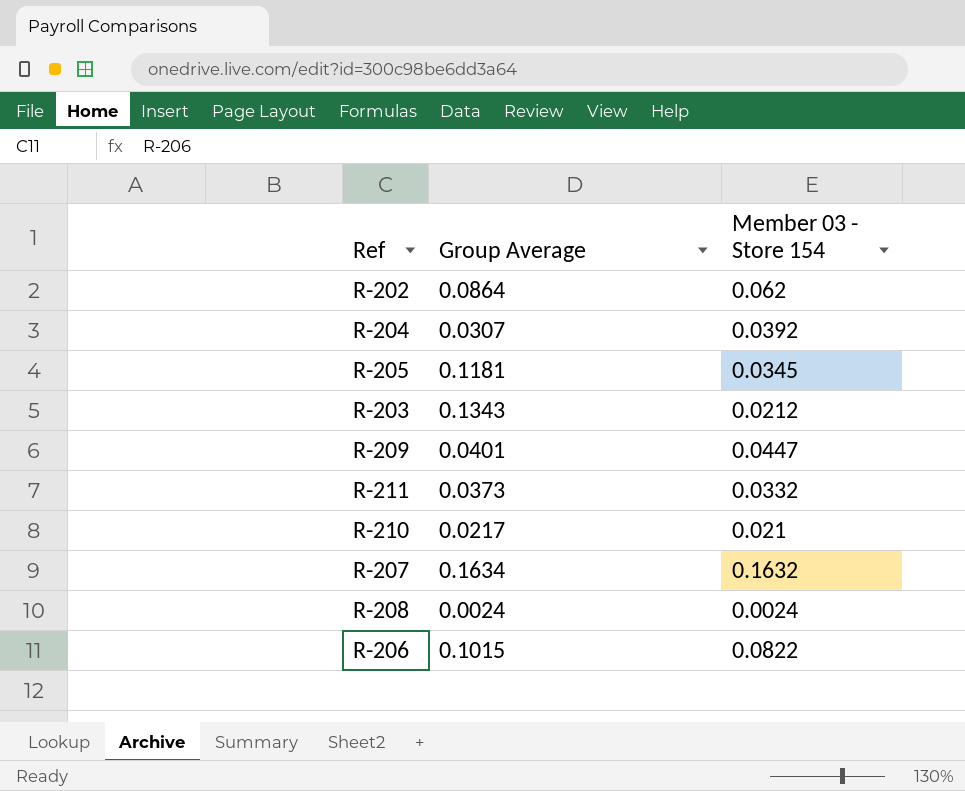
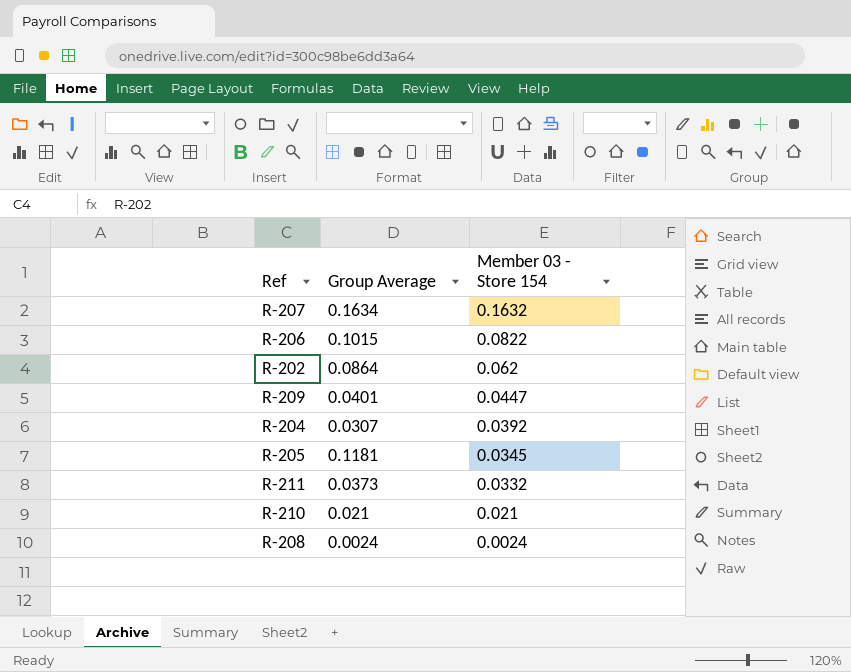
row order: none -> Member 03 - Store 154 descending
row R-203: 0.1343 | 0.0212 -> none
R-210 | Group Average: 0.0217 -> 0.021

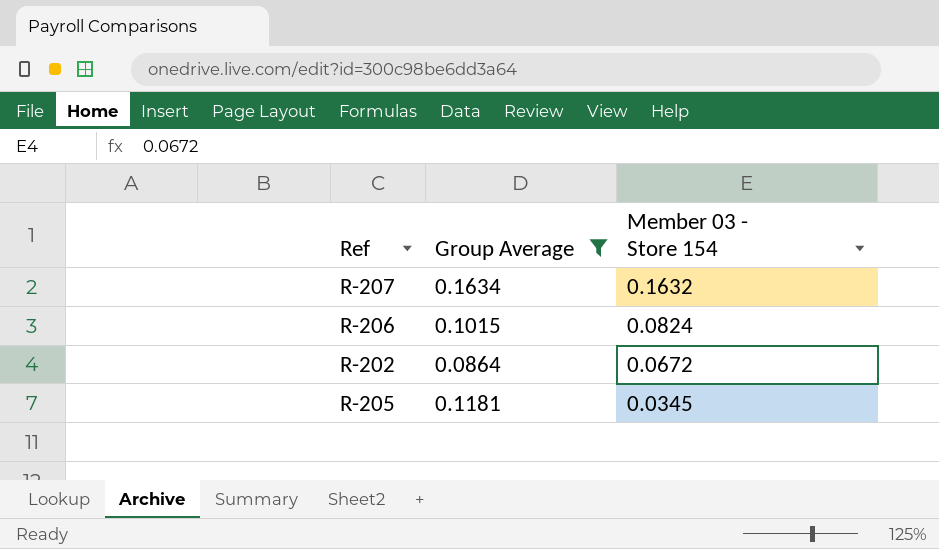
filter: none -> Group Average >= 0.0864
R-206 | Member 03 - Store 154: 0.0822 -> 0.0824
R-202 | Member 03 - Store 154: 0.062 -> 0.0672

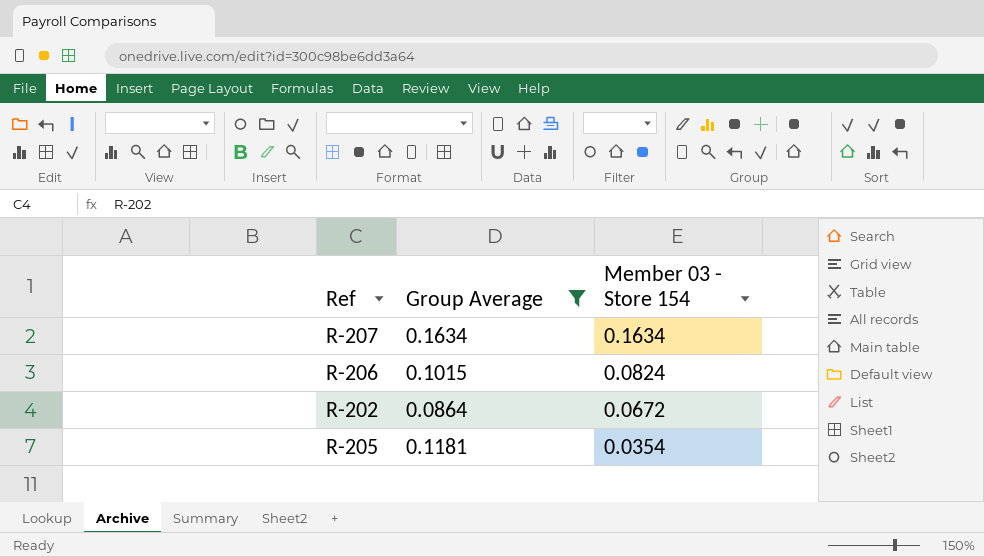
R-207 | Member 03 - Store 154: 0.1632 -> 0.1634
R-205 | Member 03 - Store 154: 0.0345 -> 0.0354

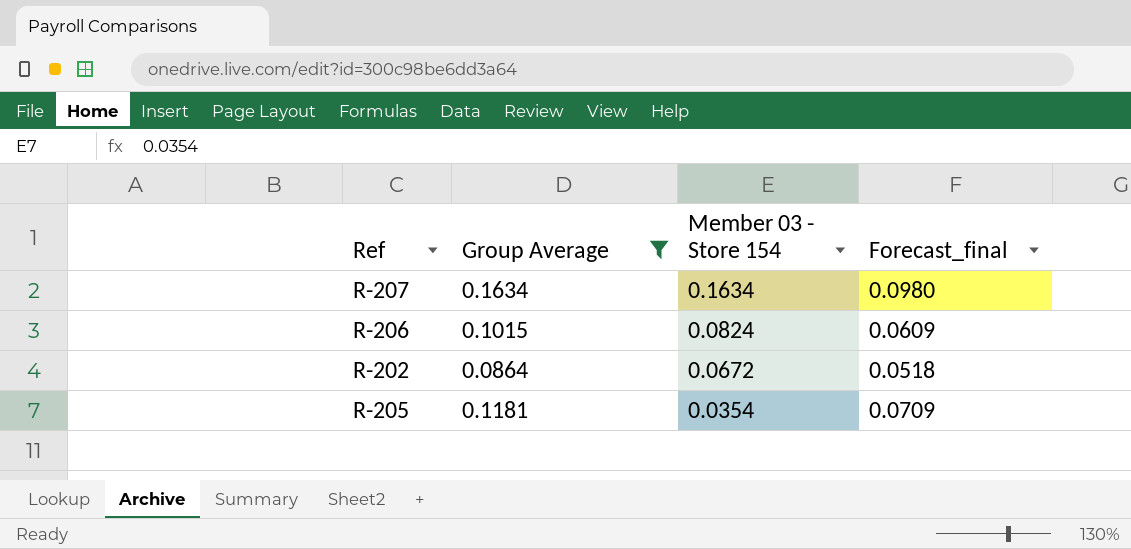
column Forecast_final | formula: none -> [Group Average] * 0.6

